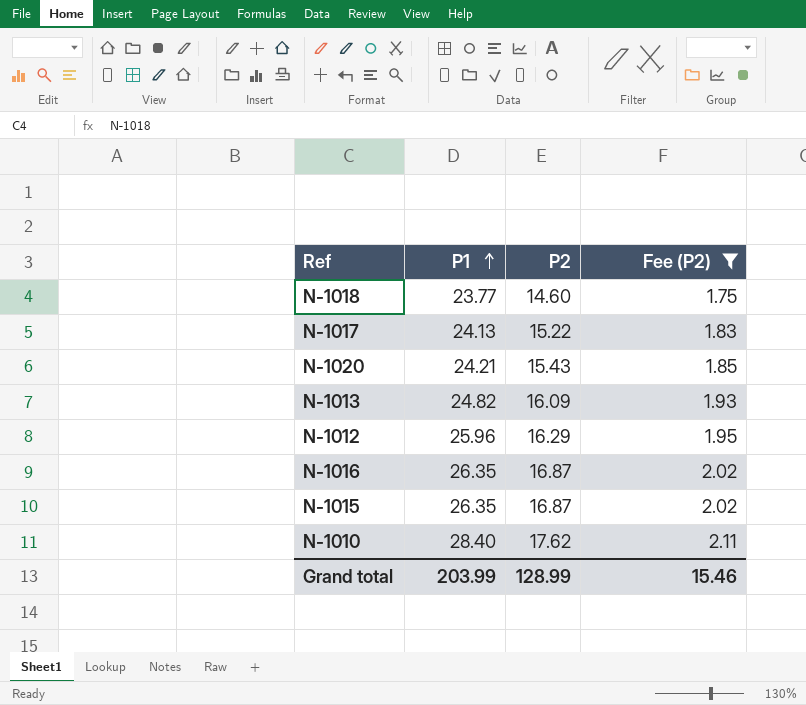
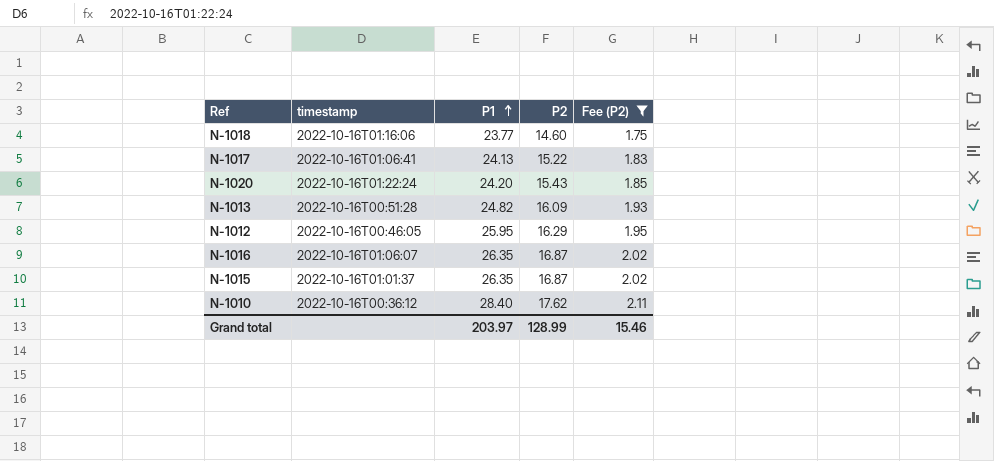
column timestamp | position: none -> 2
N-1020 | P1: 24.21 -> 24.20
N-1012 | P1: 25.96 -> 25.95
Grand total | P1: 203.99 -> 203.97

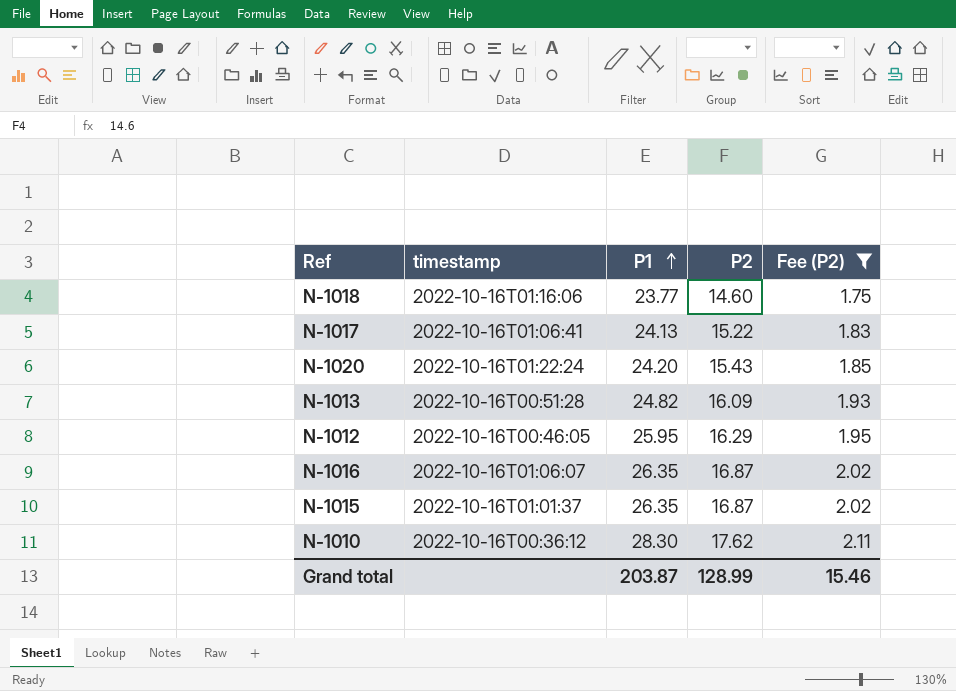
N-1010 | P1: 28.40 -> 28.30
Grand total | P1: 203.97 -> 203.87

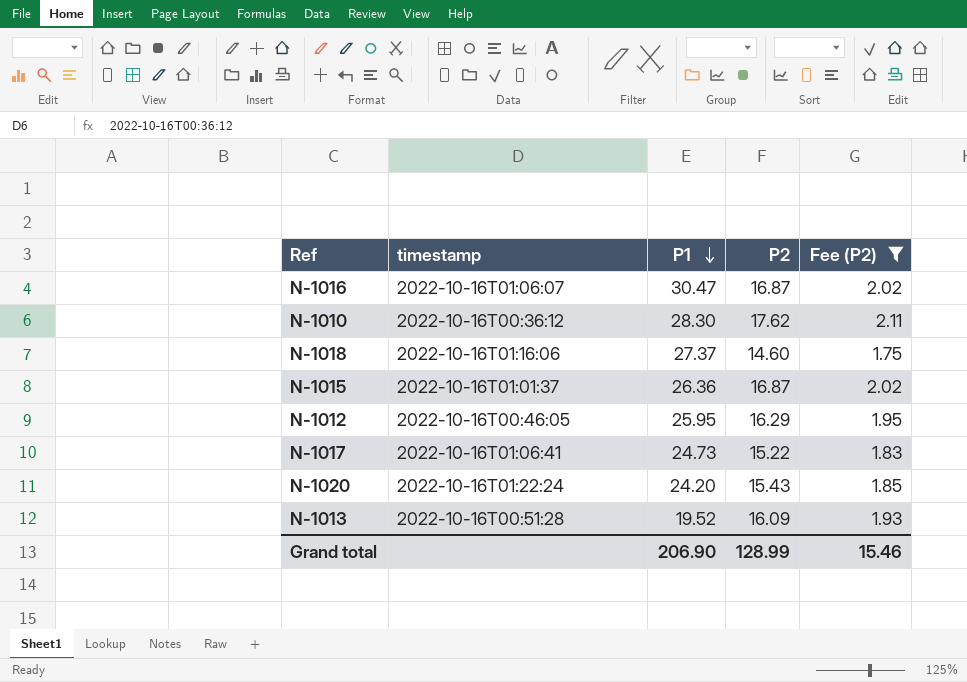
row order: P1 ascending -> P1 descending
N-1016 | P1: 26.35 -> 30.47
N-1018 | P1: 23.77 -> 27.37
N-1015 | P1: 26.35 -> 26.36
N-1017 | P1: 24.13 -> 24.73
N-1013 | P1: 24.82 -> 19.52
Grand total | P1: 203.87 -> 206.90

